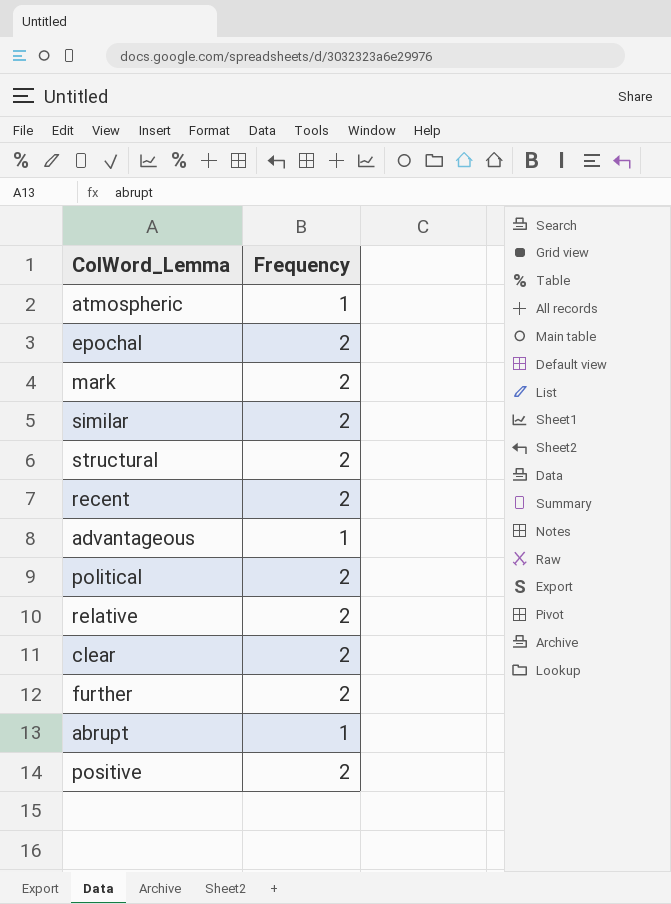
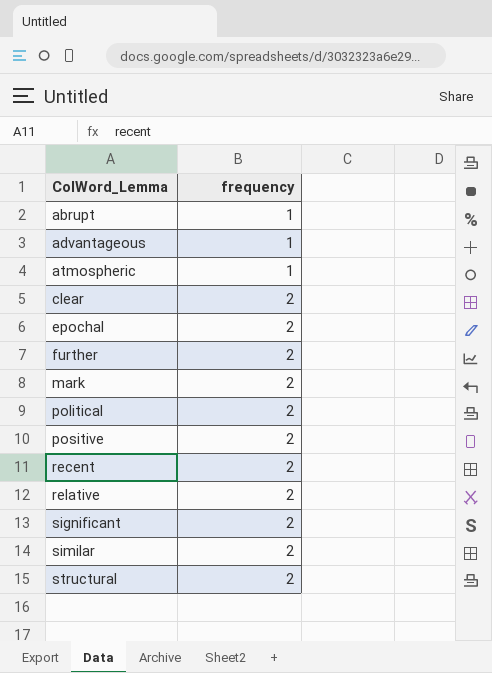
row order: none -> ColWord_Lemma ascending
column name: Frequency -> frequency
row significant: none -> 2

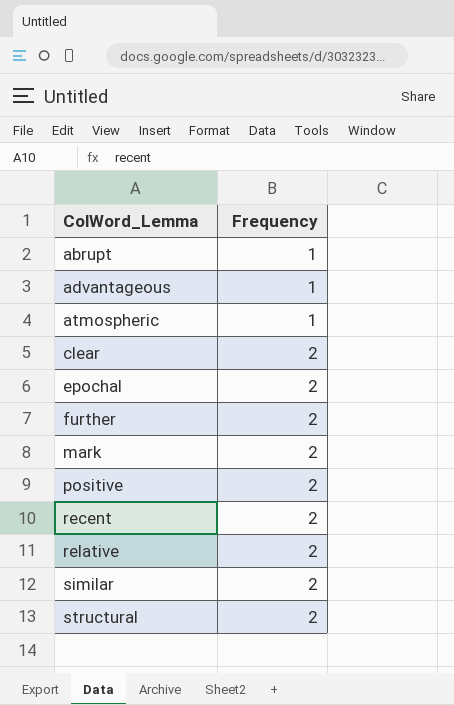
column name: frequency -> Frequency
row political: 2 -> none
row significant: 2 -> none

